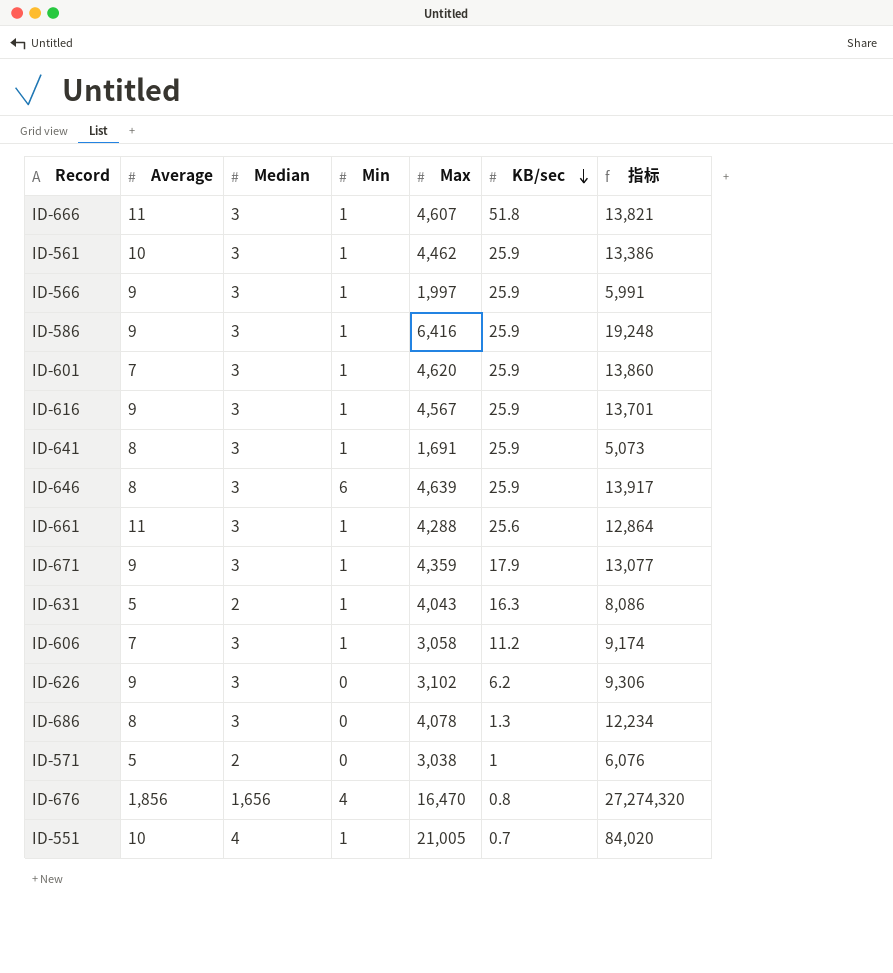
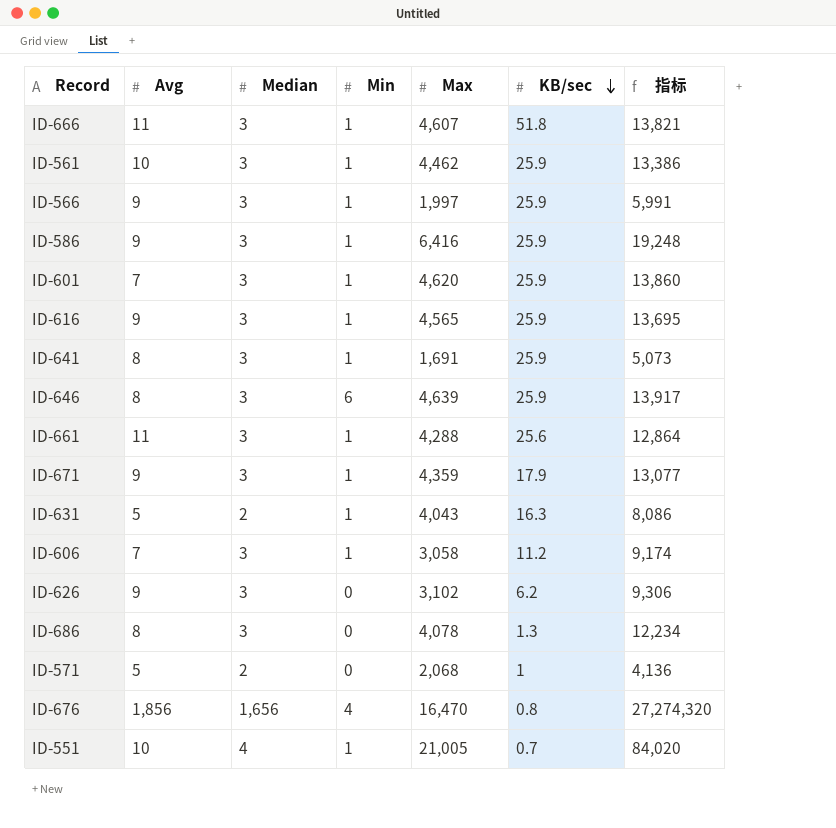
column name: Average -> Avg
ID-616 | Max: 4,567 -> 4,565
ID-616 | 指标: 13,701 -> 13,695
ID-571 | Max: 3,038 -> 2,068
ID-571 | 指标: 6,076 -> 4,136

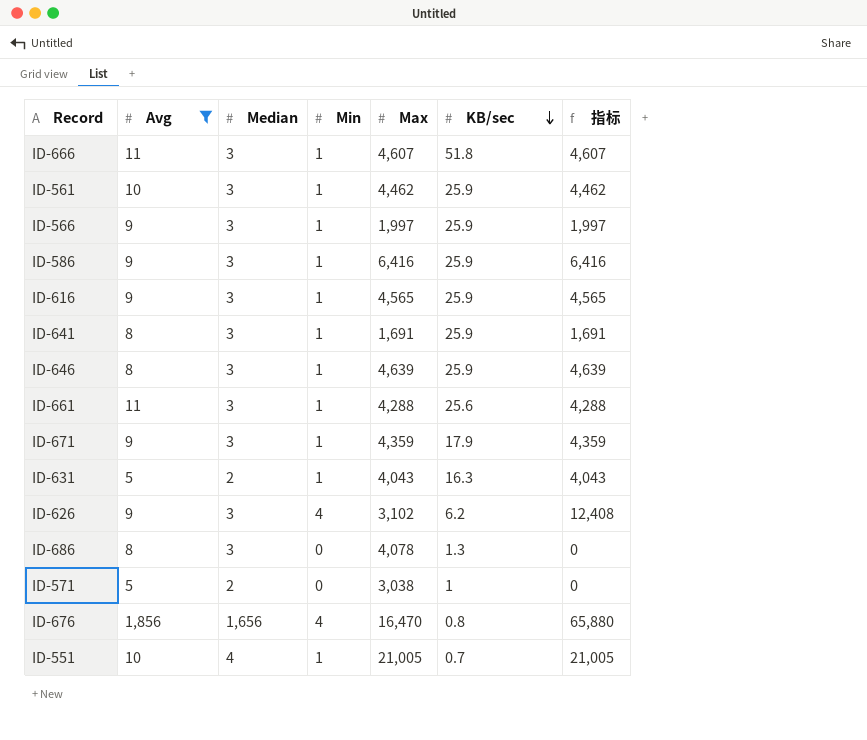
filter: none -> Avg != 7
column 指标 | formula: [Median] * [Max] -> [Min] * [Max]
ID-646 | Min: 6 -> 1
ID-626 | Min: 0 -> 4
ID-571 | Max: 2,068 -> 3,038

